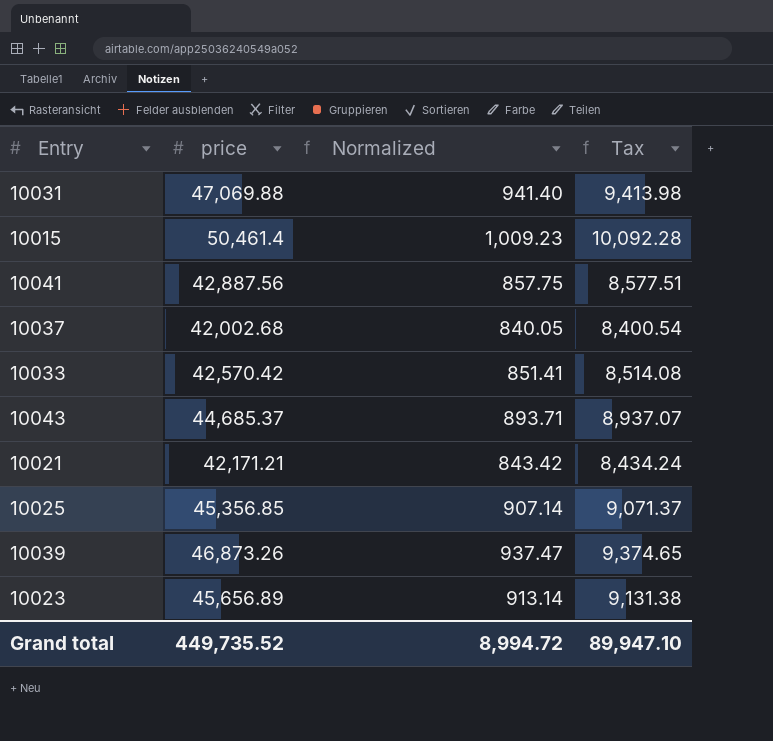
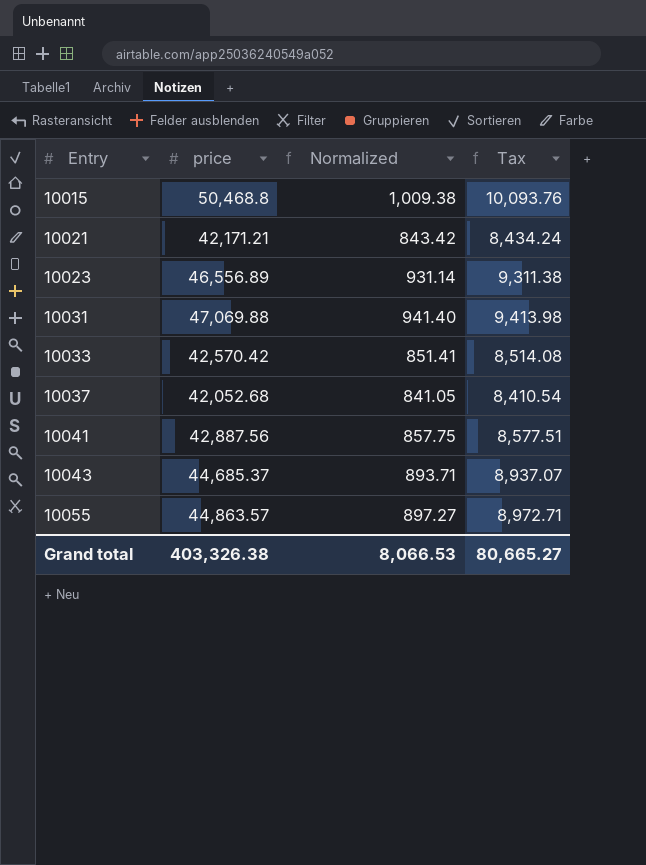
row order: none -> Entry ascending
row 10025: 45,356.85 | 907.14 | 9,071.37 -> none
row 10039: 46,873.26 | 937.47 | 9,374.65 -> none
10015 | price: 50,461.4 -> 50,468.8
10015 | Normalized: 1,009.23 -> 1,009.38
10015 | Tax: 10,092.28 -> 10,093.76
10023 | price: 45,656.89 -> 46,556.89
10023 | Normalized: 913.14 -> 931.14
10023 | Tax: 9,131.38 -> 9,311.38
10037 | price: 42,002.68 -> 42,052.68
10037 | Normalized: 840.05 -> 841.05
10037 | Tax: 8,400.54 -> 8,410.54
row 10055: none -> 44,863.57 | 897.27 | 8,972.71
Grand total | price: 449,735.52 -> 403,326.38
Grand total | Normalized: 8,994.72 -> 8,066.53
Grand total | Tax: 89,947.10 -> 80,665.27

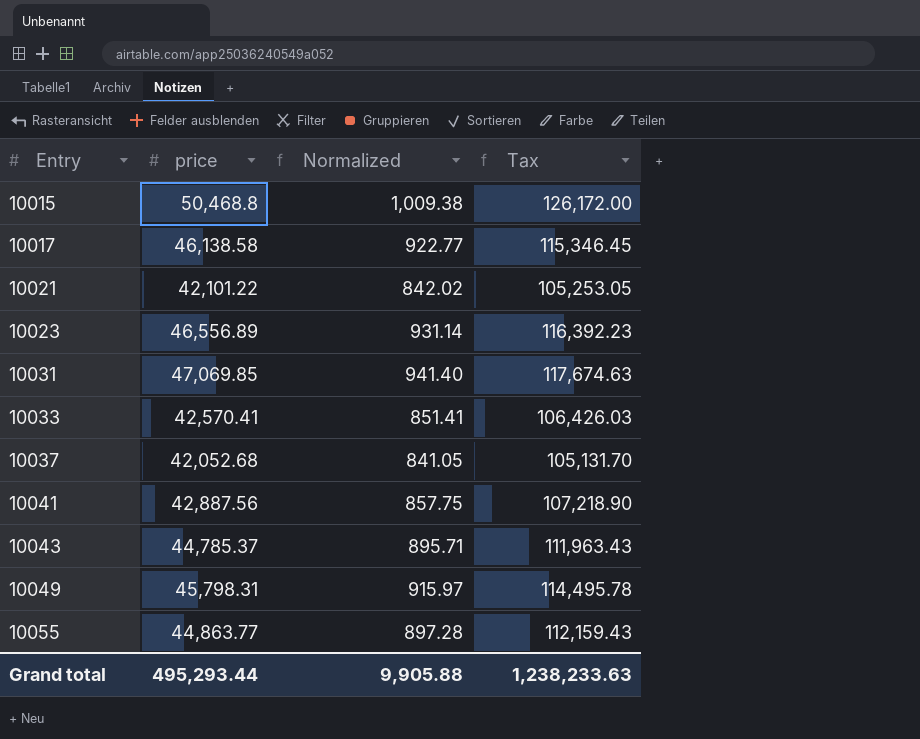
column Tax | formula: [price] * 0.2 -> [price] * 2.5
row 10017: none -> 46,138.58 | 922.77 | 115,346.45
10021 | price: 42,171.21 -> 42,101.22
10021 | Normalized: 843.42 -> 842.02
10031 | price: 47,069.88 -> 47,069.85
10033 | price: 42,570.42 -> 42,570.41
10043 | price: 44,685.37 -> 44,785.37
10043 | Normalized: 893.71 -> 895.71
row 10049: none -> 45,798.31 | 915.97 | 114,495.78
10055 | price: 44,863.57 -> 44,863.77
10055 | Normalized: 897.27 -> 897.28
Grand total | price: 403,326.38 -> 495,293.44
Grand total | Normalized: 8,066.53 -> 9,905.88
Grand total | Tax: 80,665.27 -> 1,238,233.63

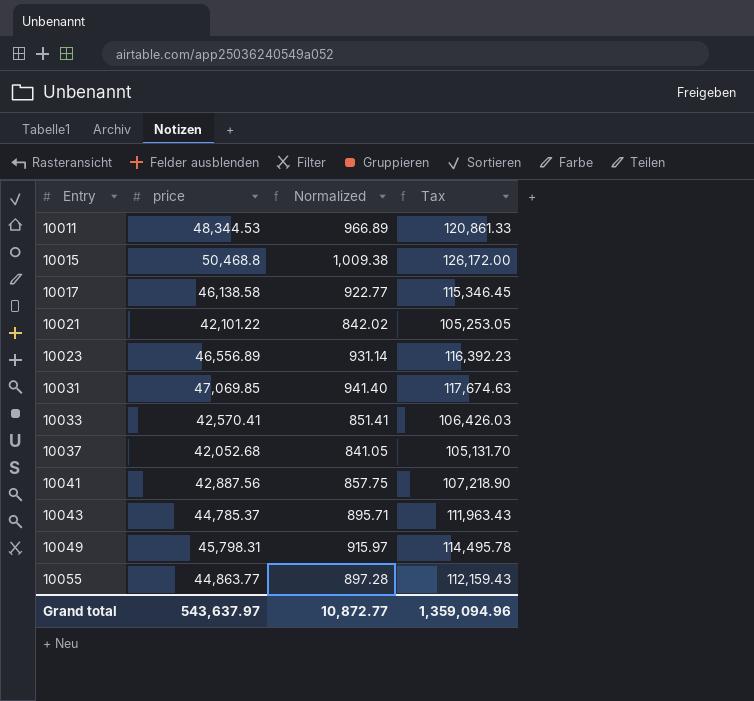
row 10011: none -> 48,344.53 | 966.89 | 120,861.33
Grand total | price: 495,293.44 -> 543,637.97
Grand total | Normalized: 9,905.88 -> 10,872.77
Grand total | Tax: 1,238,233.63 -> 1,359,094.96

